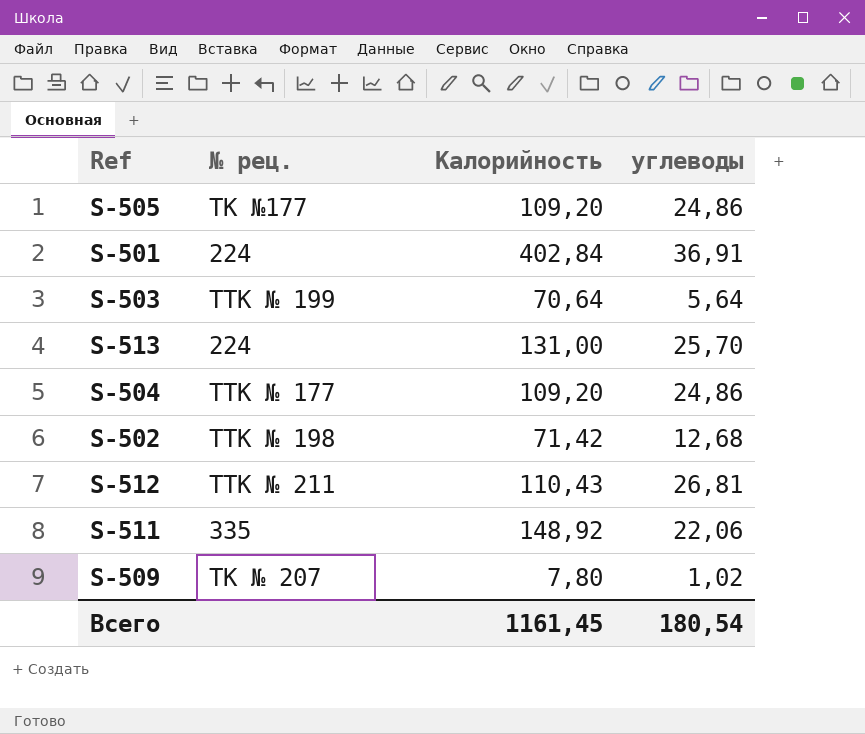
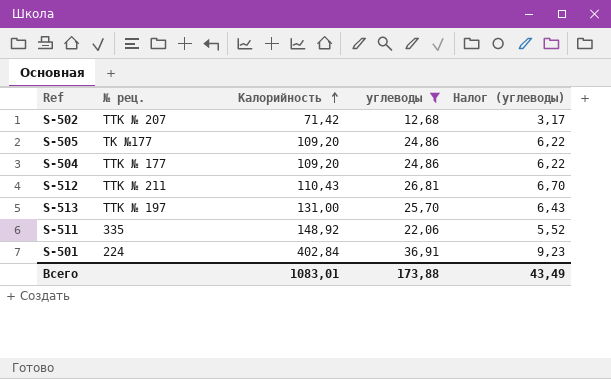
filter: none -> углеводы >= 12,68
row order: none -> Калорийность ascending
column Налог (углеводы) | formula: none -> [углеводы] * 0,25
S-502 | № рец.: ТТК № 198 -> ТТК № 207
S-513 | № рец.: 224 -> ТТК № 197
Всего | Калорийность: 1161,45 -> 1083,01
Всего | углеводы: 180,54 -> 173,88

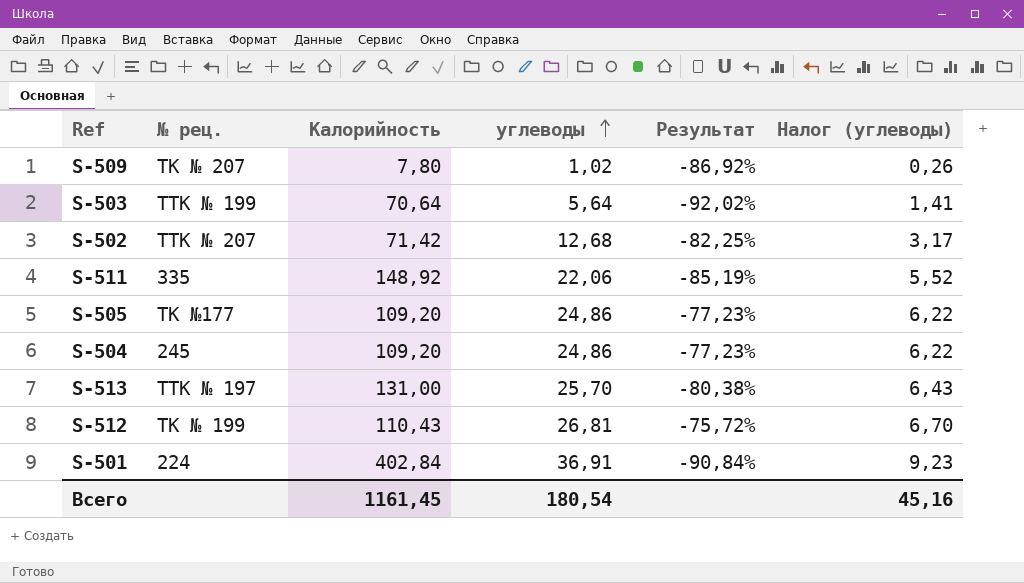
filter: углеводы >= 12,68 -> none
row order: Калорийность ascending -> углеводы ascending
column Результат | formula: none -> ([углеводы] - [Калорийность]) / [Калорийность]
S-504 | № рец.: ТТК № 177 -> 245
S-512 | № рец.: ТТК № 211 -> ТК № 199
Всего | Калорийность: 1083,01 -> 1161,45
Всего | углеводы: 173,88 -> 180,54
Всего | Налог (углеводы): 43,49 -> 45,16

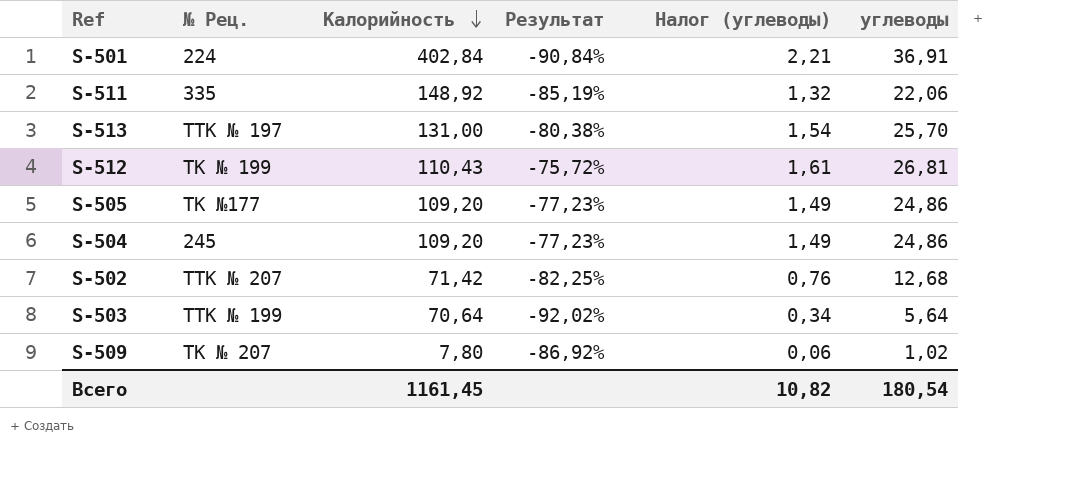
row order: углеводы ascending -> Калорийность descending
column name: № рец. -> № Рец.
column Налог (углеводы) | formula: [углеводы] * 0,25 -> [углеводы] * 0,06
column углеводы | position: 4 -> 6
Всего | Налог (углеводы): 45,16 -> 10,82

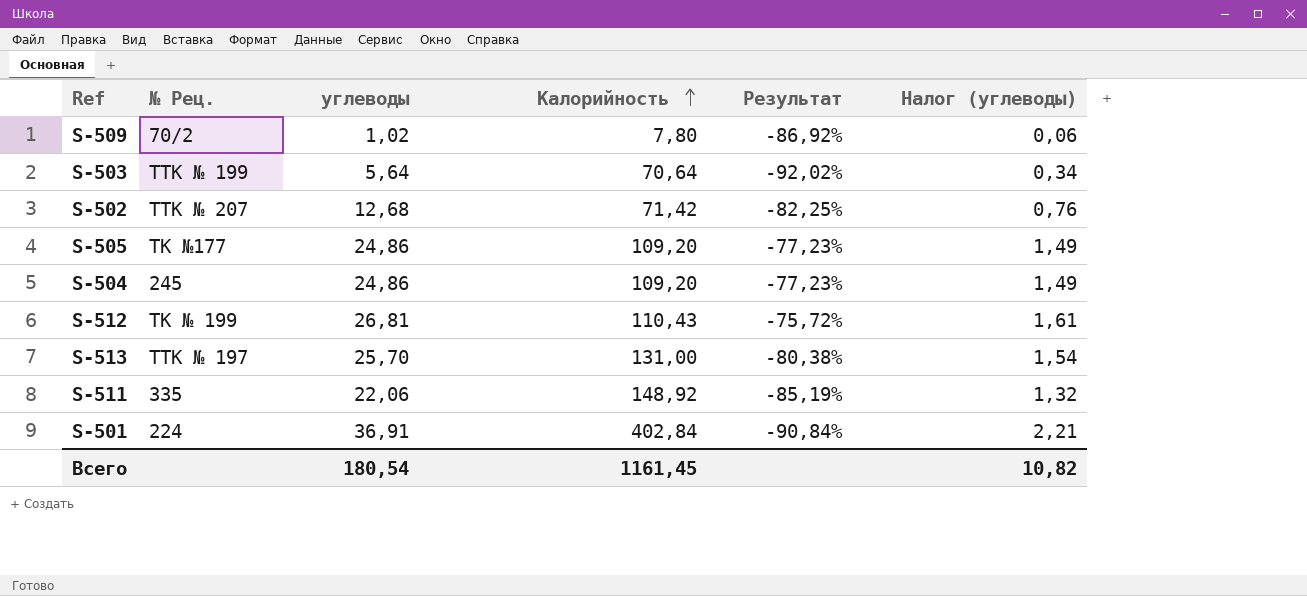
row order: Калорийность descending -> Калорийность ascending
column углеводы | position: 6 -> 3
S-509 | № Рец.: ТК № 207 -> 70/2

